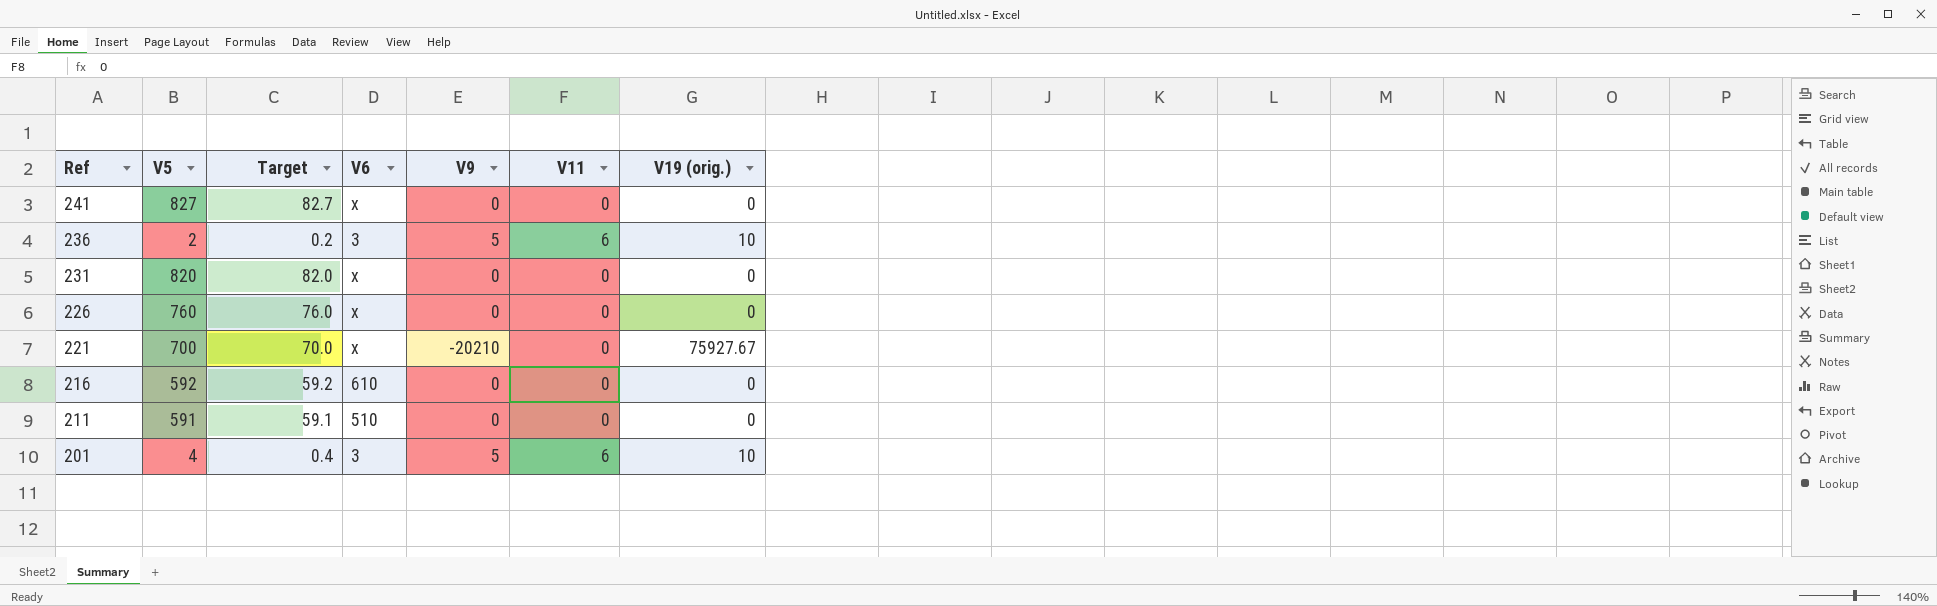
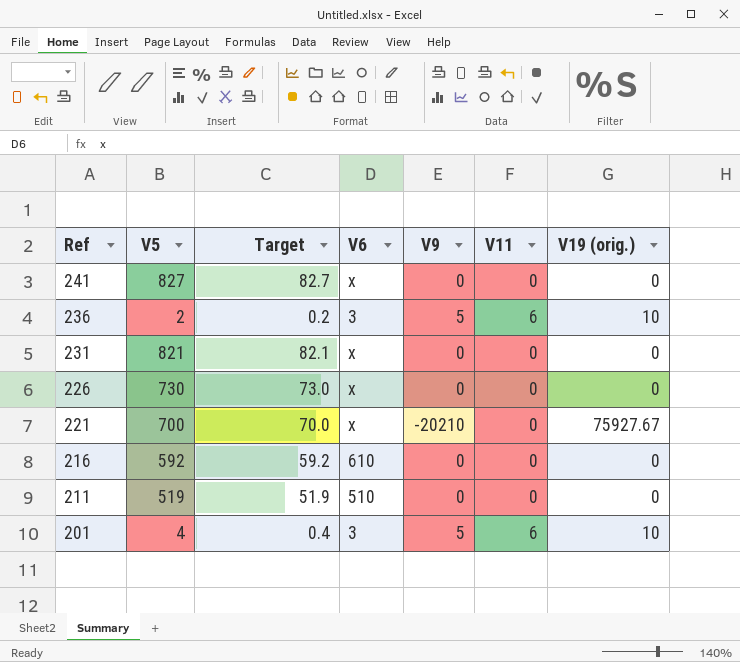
231 | V5: 820 -> 821
231 | Target: 82.0 -> 82.1
226 | V5: 760 -> 730
226 | Target: 76.0 -> 73.0
211 | V5: 591 -> 519
211 | Target: 59.1 -> 51.9

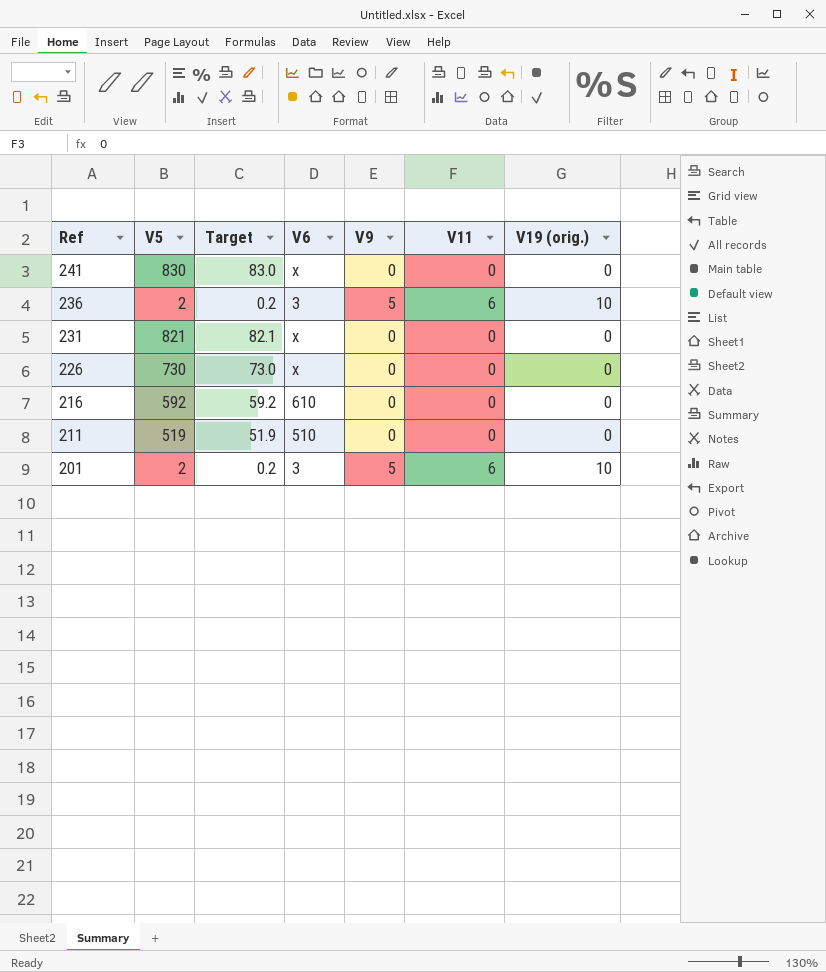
row 221: 700 | 70.0 | х | -20210 | 0 | 75927.67 -> none
241 | V5: 827 -> 830
241 | Target: 82.7 -> 83.0
201 | V5: 4 -> 2
201 | Target: 0.4 -> 0.2

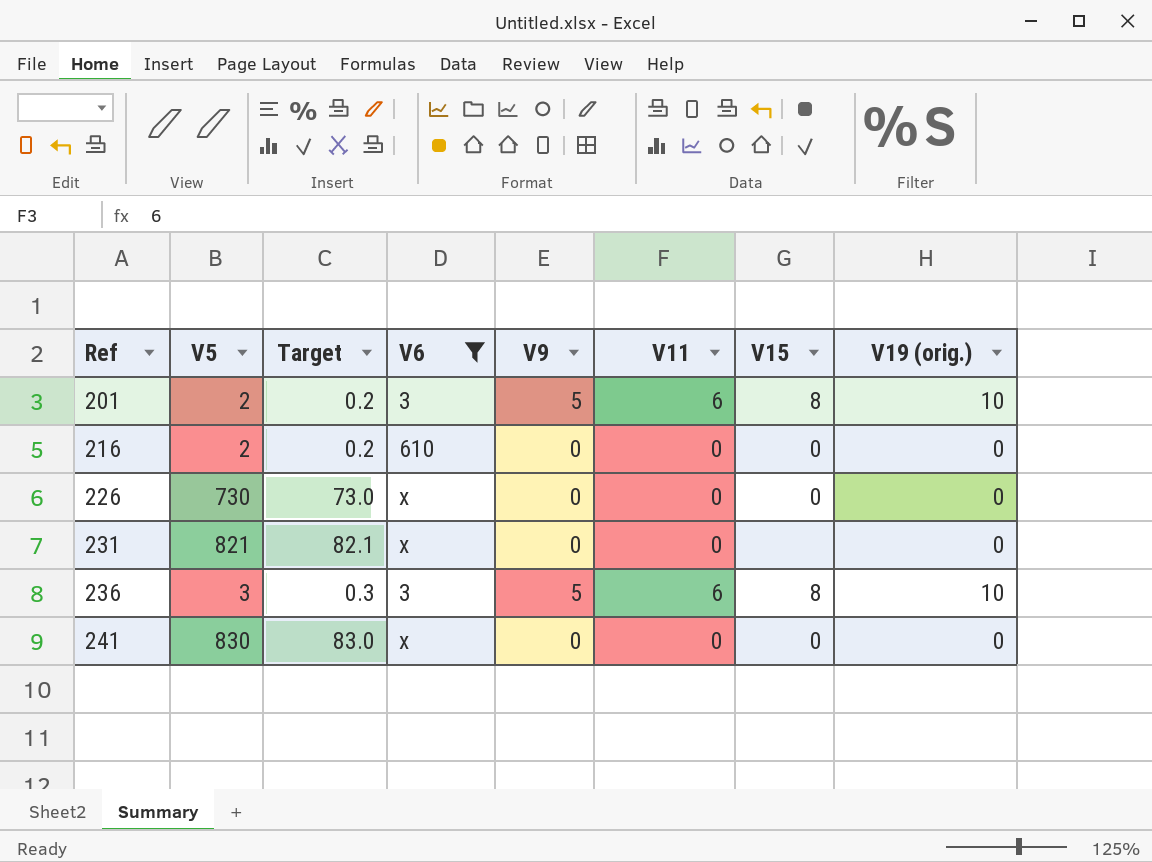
filter: none -> V6 != 510
row order: Ref descending -> Ref ascending
column V15 | position: none -> 7
216 | V5: 592 -> 2
216 | Target: 59.2 -> 0.2
236 | V5: 2 -> 3
236 | Target: 0.2 -> 0.3

